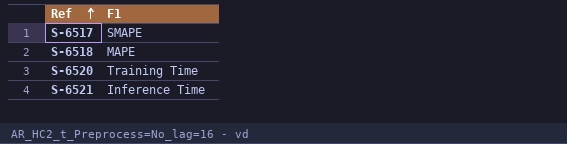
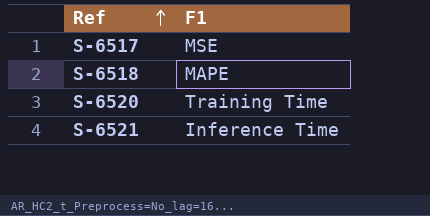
S-6517 | F1: SMAPE -> MSE

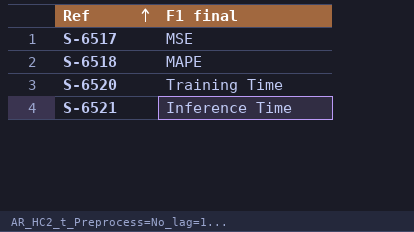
column name: F1 -> F1 final

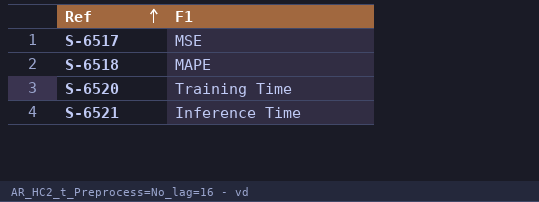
column name: F1 final -> F1

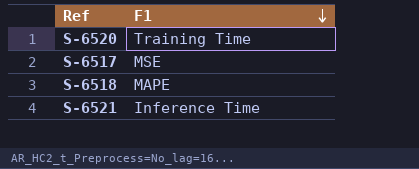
row order: Ref ascending -> F1 descending

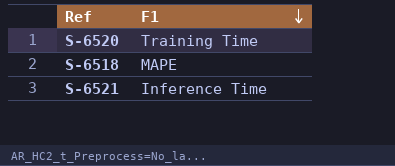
row S-6517: MSE -> none

